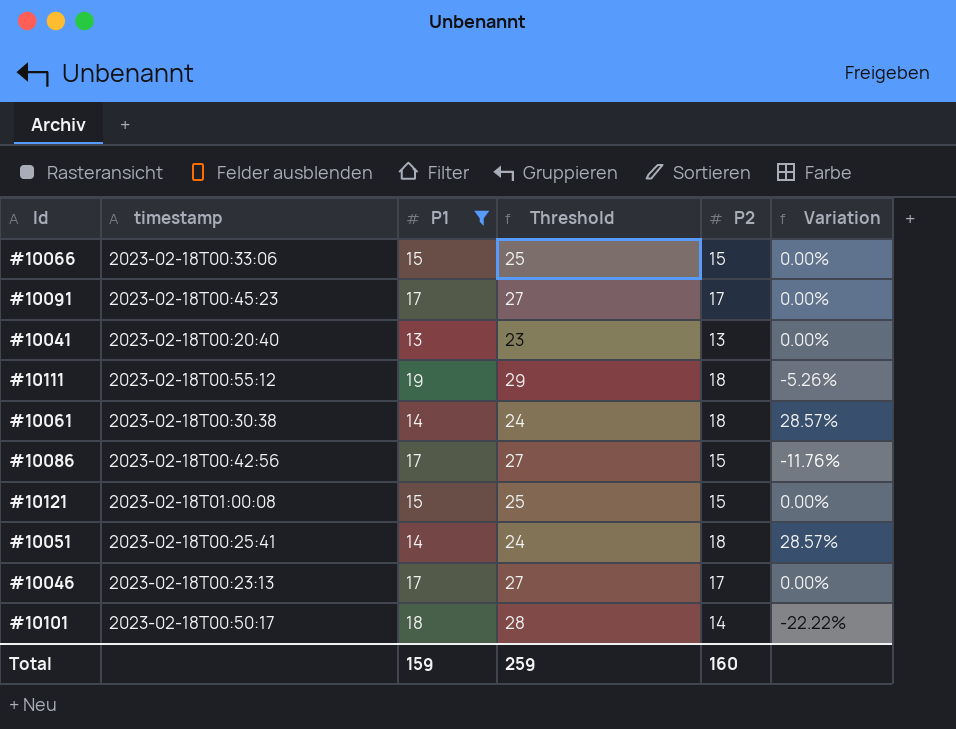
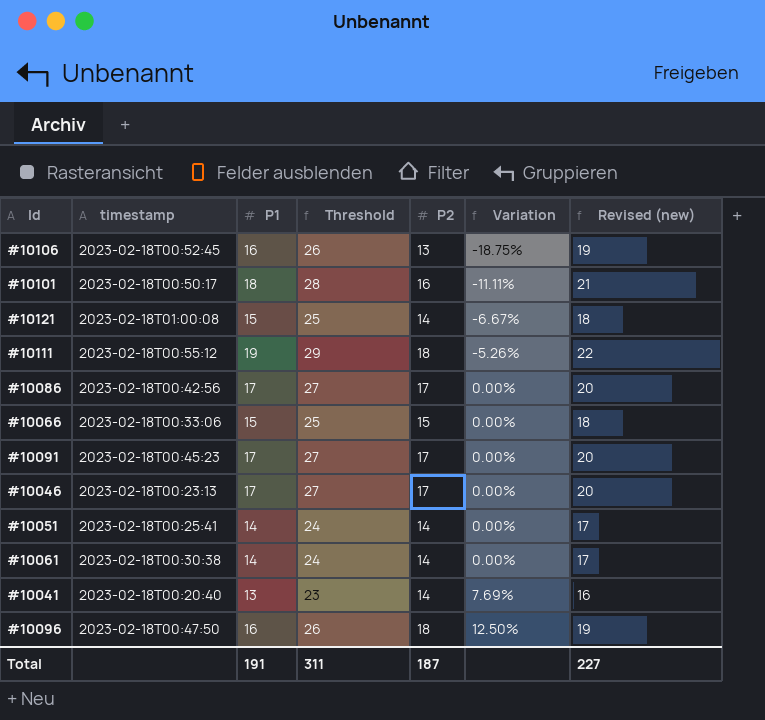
filter: P1 != 16 -> none
row order: none -> Variation ascending
column Revised (new) | formula: none -> [P1] + 3
#10101 | P2: 14 -> 16
#10101 | Variation: -22.22% -> -11.11%
#10121 | P2: 15 -> 14
#10121 | Variation: 0.00% -> -6.67%
#10086 | P2: 15 -> 17
#10086 | Variation: -11.76% -> 0.00%
#10051 | P2: 18 -> 14
#10051 | Variation: 28.57% -> 0.00%
#10061 | P2: 18 -> 14
#10061 | Variation: 28.57% -> 0.00%
#10041 | P2: 13 -> 14
#10041 | Variation: 0.00% -> 7.69%
Total | P1: 159 -> 191
Total | Threshold: 259 -> 311
Total | P2: 160 -> 187

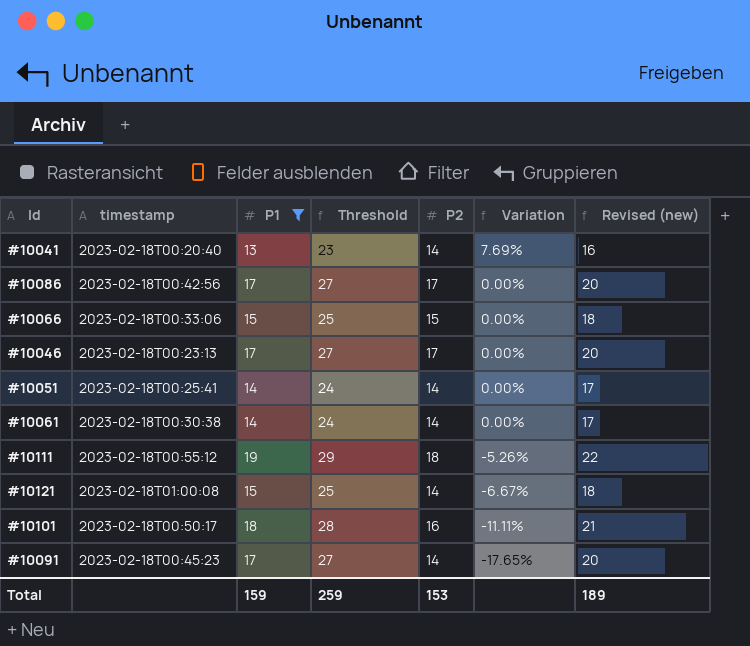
filter: none -> P1 != 16
row order: Variation ascending -> Variation descending
#10091 | P2: 17 -> 14
#10091 | Variation: 0.00% -> -17.65%
Total | P1: 191 -> 159
Total | Threshold: 311 -> 259
Total | P2: 187 -> 153
Total | Revised (new): 227 -> 189

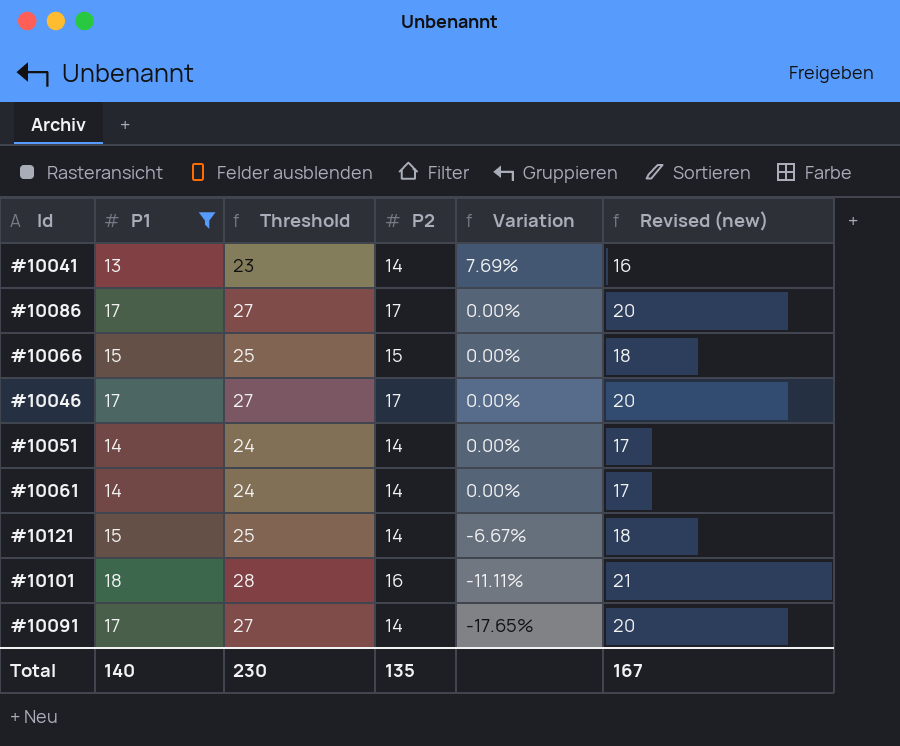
column timestamp | position: 2 -> none
row #10111: 2023-02-18T00:55:12 | 19 | 29 | 18 | -5.26% | 22 -> none
Total | P1: 159 -> 140
Total | Threshold: 259 -> 230
Total | P2: 153 -> 135
Total | Revised (new): 189 -> 167

